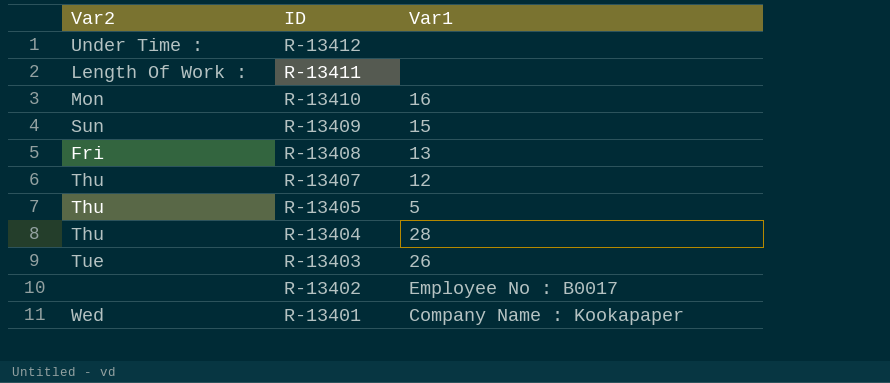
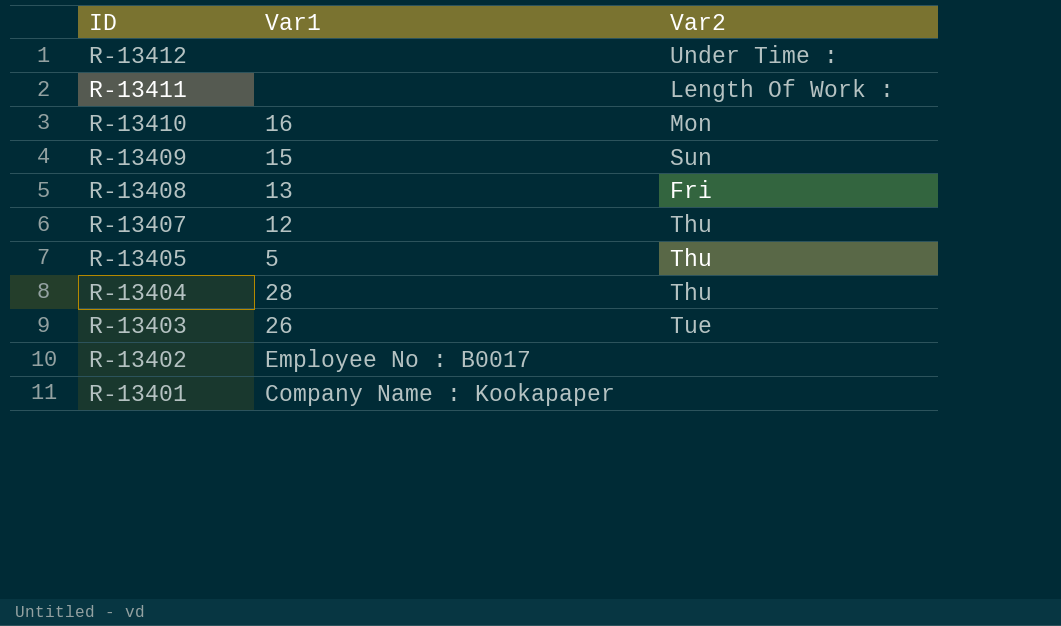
column Var2 | position: 1 -> 3
R-13401 | Var2: Wed -> none

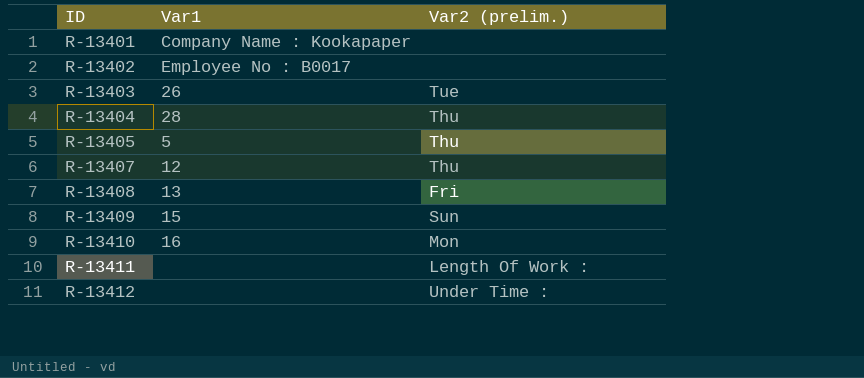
row order: ID descending -> ID ascending
column name: Var2 -> Var2 (prelim.)

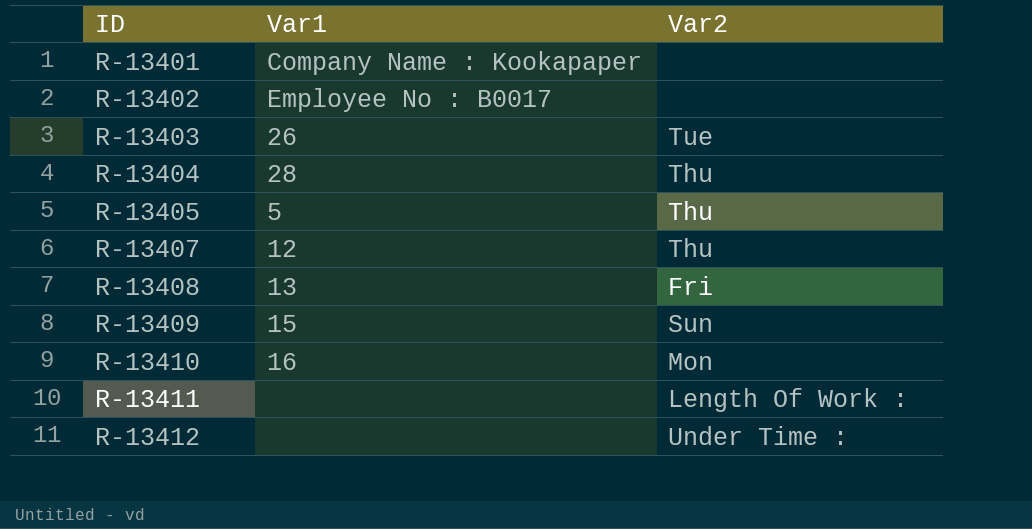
column name: Var2 (prelim.) -> Var2

